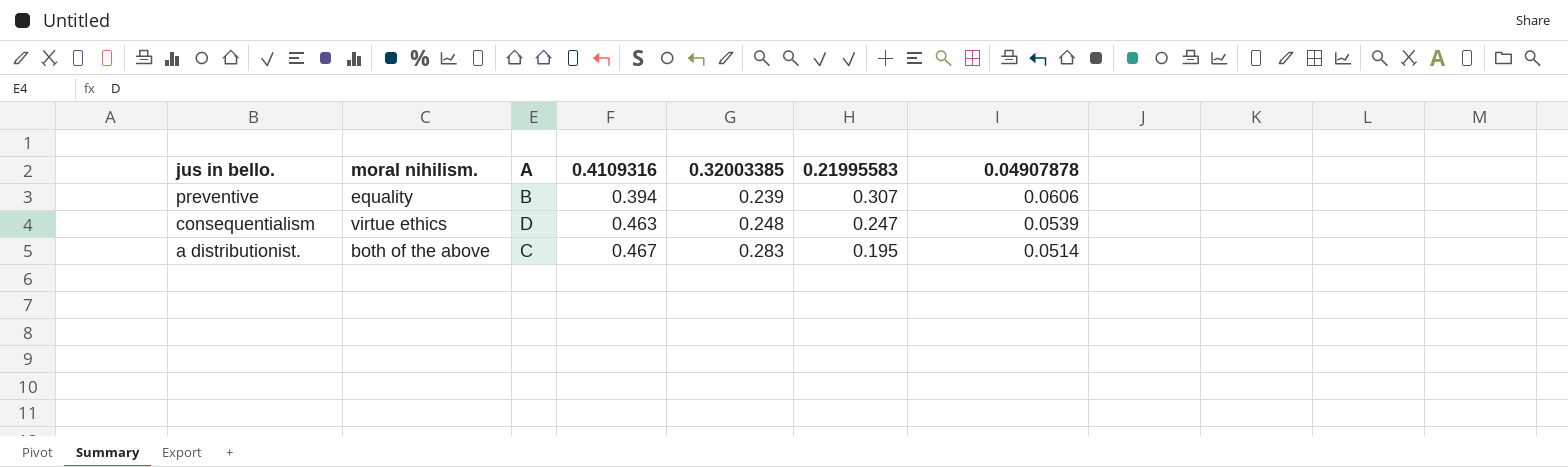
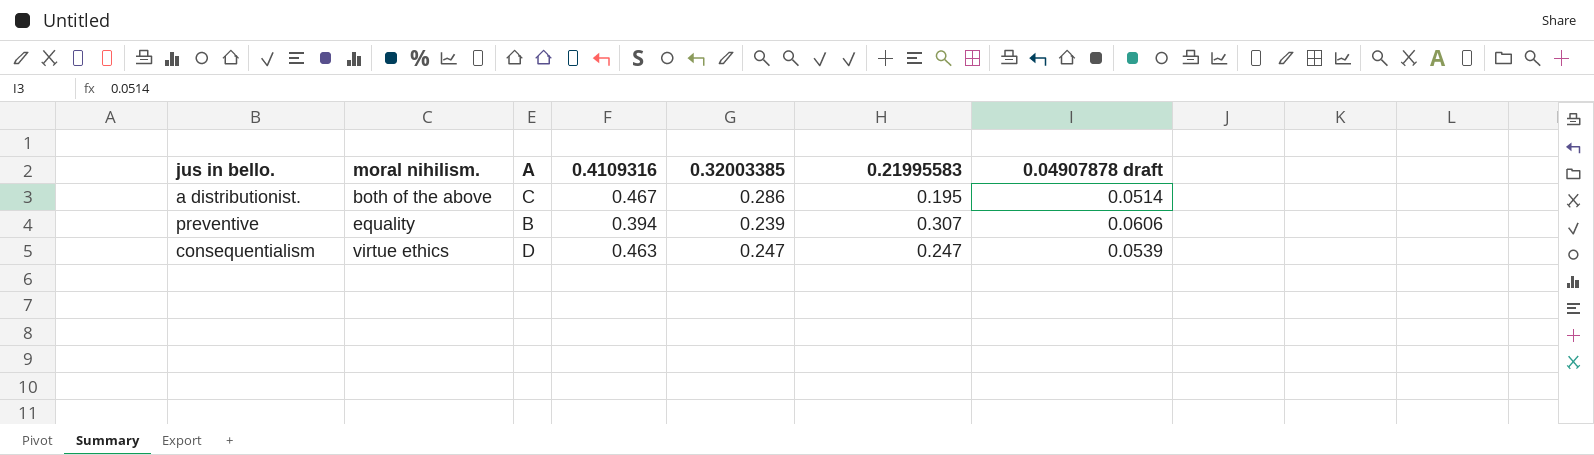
row order: jus in bello. descending -> moral nihilism. ascending
column name: 0.04907878 -> 0.04907878 draft
a distributionist. | 0.32003385: 0.283 -> 0.286
consequentialism | 0.32003385: 0.248 -> 0.247

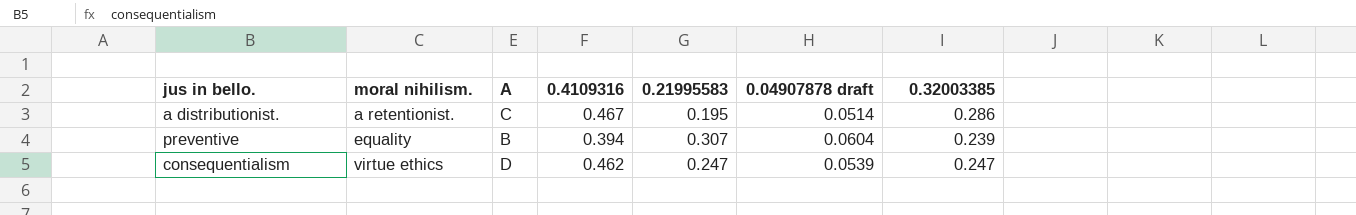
column 0.32003385 | position: 5 -> 7
a distributionist. | moral nihilism.: both of the above -> a retentionist.
preventive | 0.04907878 draft: 0.0606 -> 0.0604
consequentialism | 0.4109316: 0.463 -> 0.462

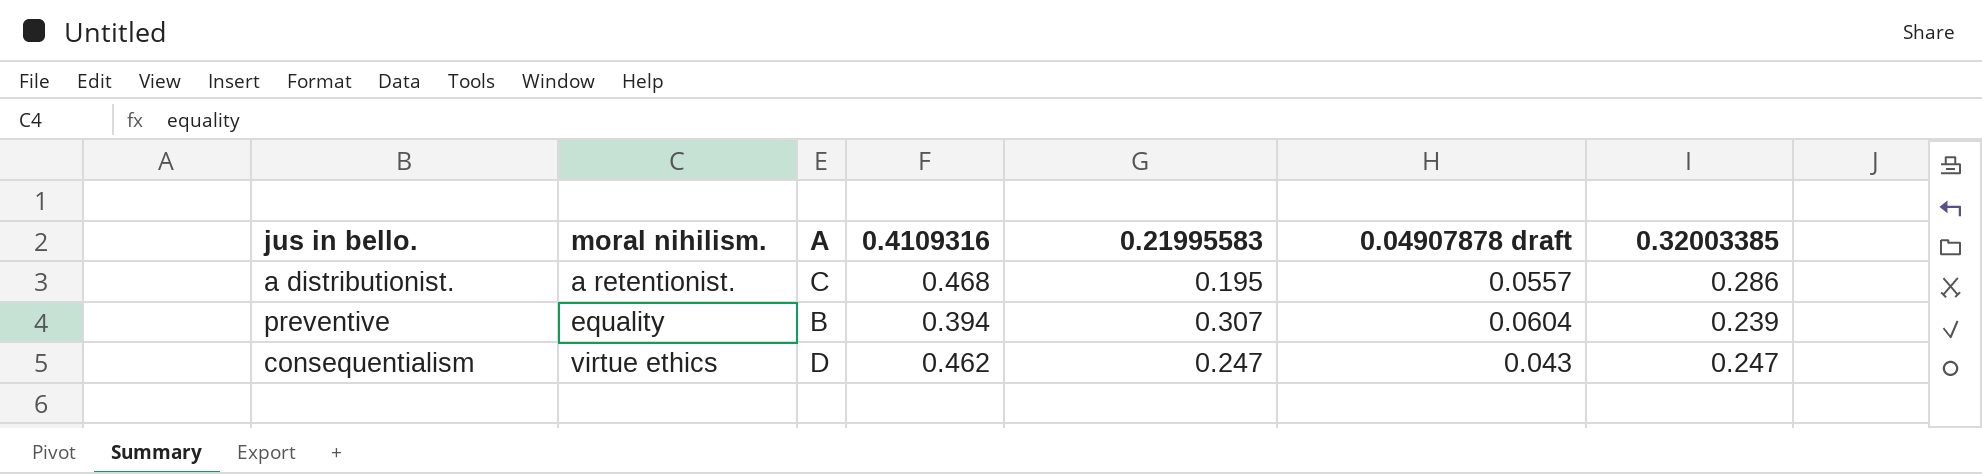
a distributionist. | 0.4109316: 0.467 -> 0.468
a distributionist. | 0.04907878 draft: 0.0514 -> 0.0557
consequentialism | 0.04907878 draft: 0.0539 -> 0.043

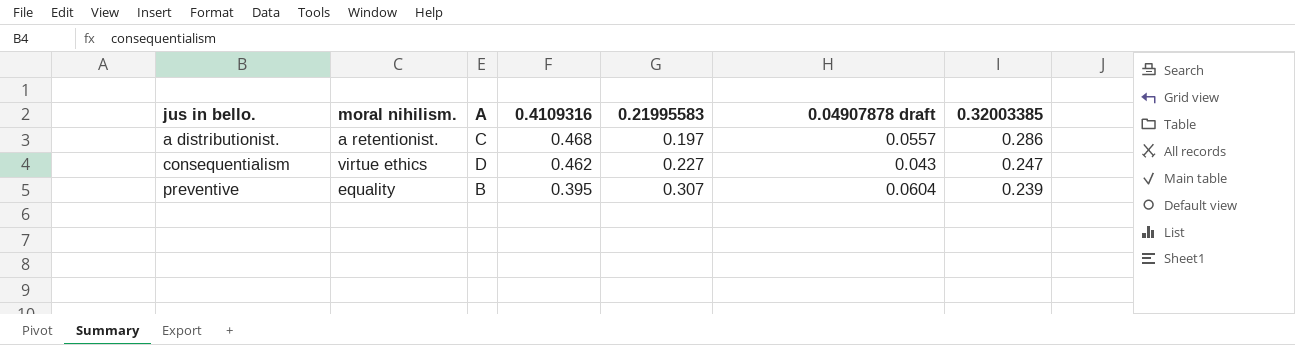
row order: moral nihilism. ascending -> jus in bello. ascending
a distributionist. | 0.21995583: 0.195 -> 0.197
consequentialism | 0.21995583: 0.247 -> 0.227
preventive | 0.4109316: 0.394 -> 0.395

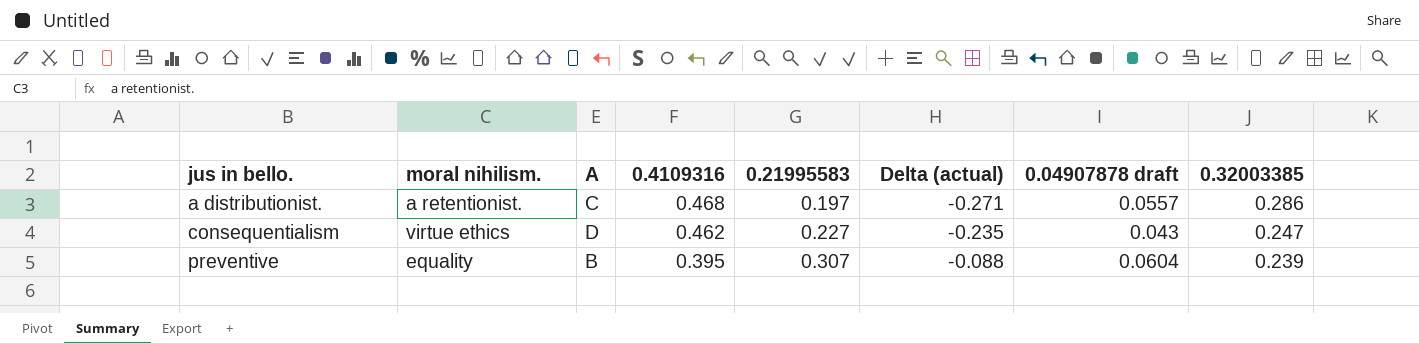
column Delta (actual) | formula: none -> [0.21995583] - [0.4109316]

